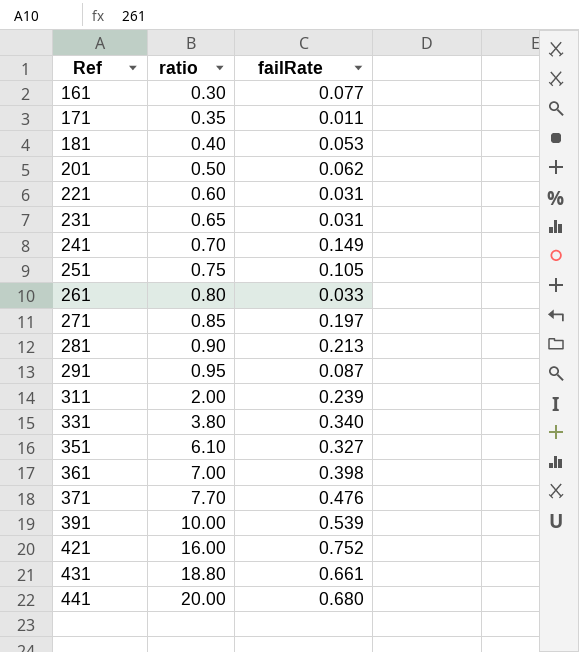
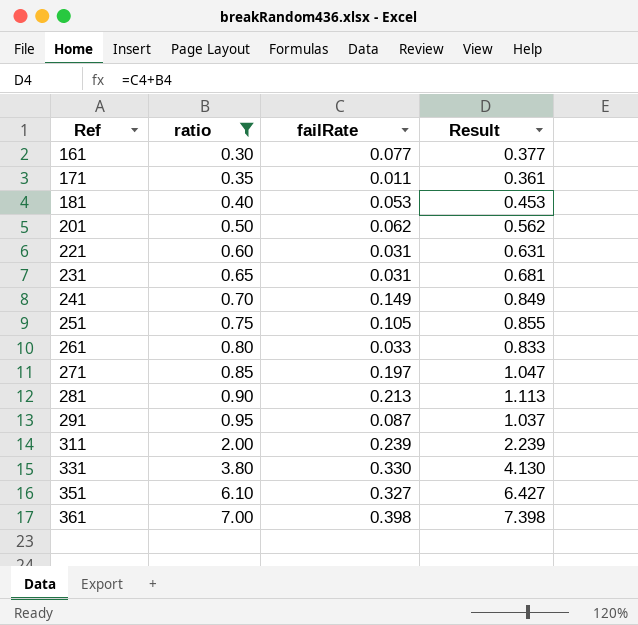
filter: none -> ratio <= 7.00
column Result | formula: none -> [ratio] + [failRate]
331 | failRate: 0.340 -> 0.330

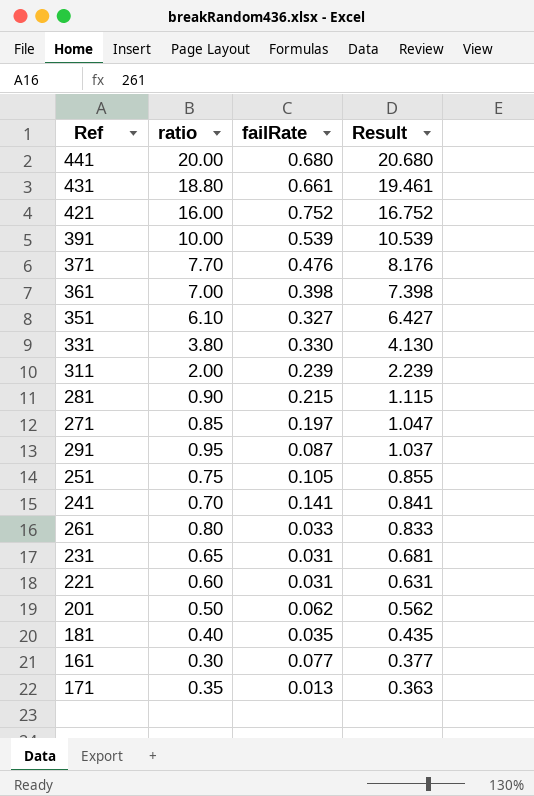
filter: ratio <= 7.00 -> none
row order: Ref ascending -> Result descending
281 | failRate: 0.213 -> 0.215
281 | Result: 1.113 -> 1.115
241 | failRate: 0.149 -> 0.141
241 | Result: 0.849 -> 0.841
181 | failRate: 0.053 -> 0.035
181 | Result: 0.453 -> 0.435
171 | failRate: 0.011 -> 0.013
171 | Result: 0.361 -> 0.363

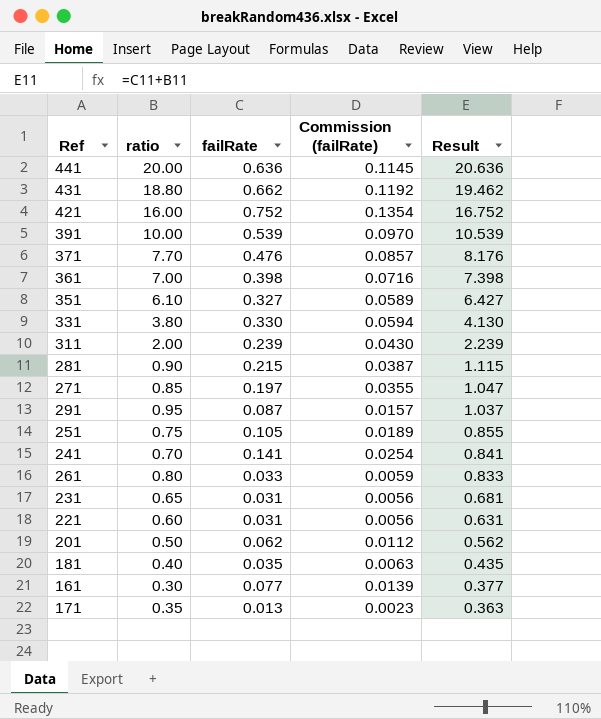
column Commission (failRate) | formula: none -> [failRate] * 0.18
441 | failRate: 0.680 -> 0.636
441 | Result: 20.680 -> 20.636
431 | failRate: 0.661 -> 0.662
431 | Result: 19.461 -> 19.462

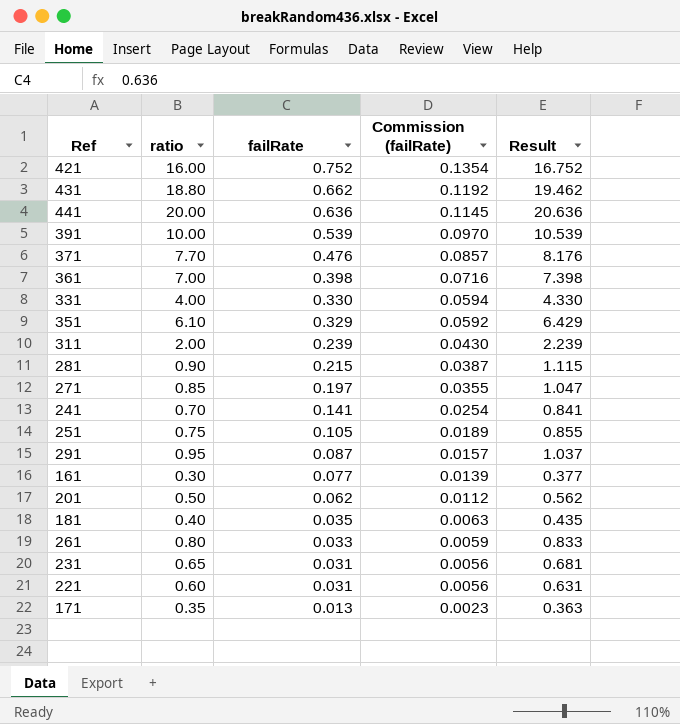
row order: Result descending -> failRate descending
331 | ratio: 3.80 -> 4.00
331 | Result: 4.130 -> 4.330
351 | failRate: 0.327 -> 0.329
351 | Commission (failRate): 0.0589 -> 0.0592
351 | Result: 6.427 -> 6.429

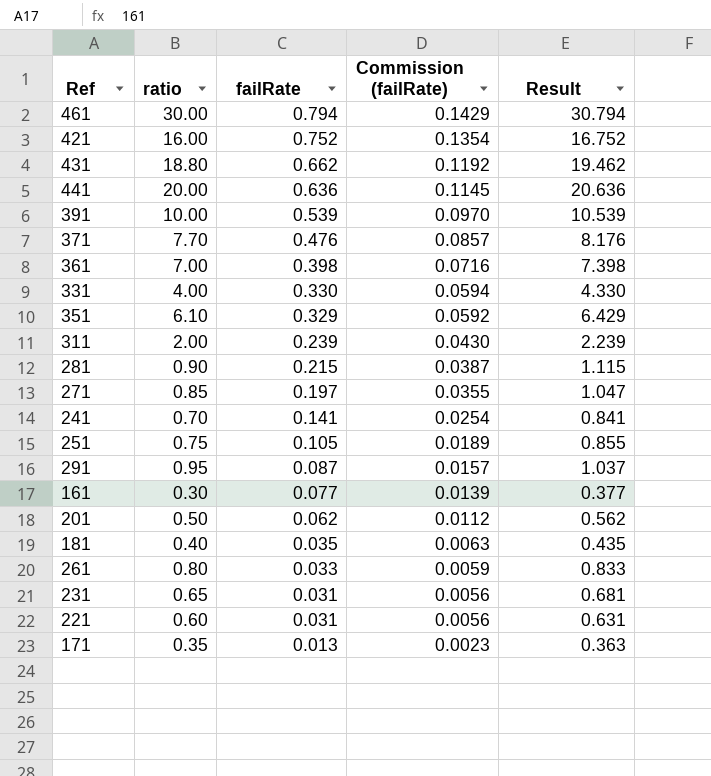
row 461: none -> 30.00 | 0.794 | 0.1429 | 30.794

